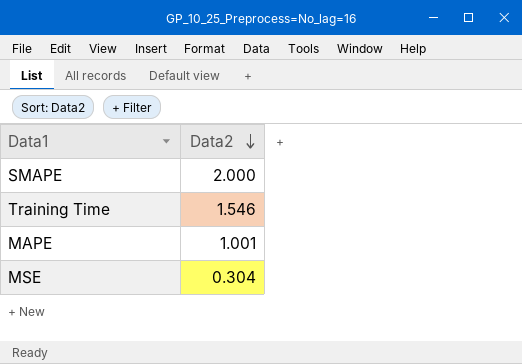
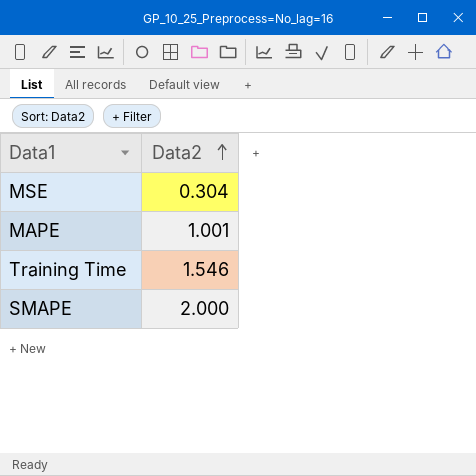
row order: Data2 descending -> Data2 ascending

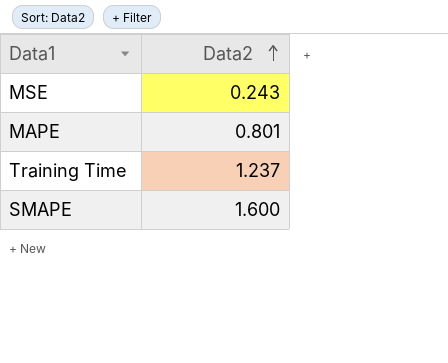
MSE | Data2: 0.304 -> 0.243
MAPE | Data2: 1.001 -> 0.801
Training Time | Data2: 1.546 -> 1.237
SMAPE | Data2: 2.000 -> 1.600

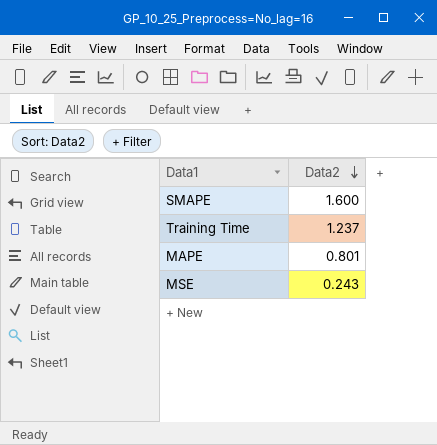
row order: Data2 ascending -> Data2 descending

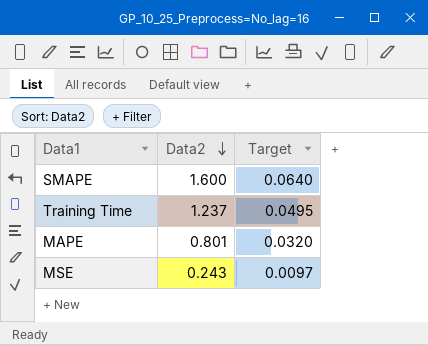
column Target | formula: none -> [Data2] * 0.04

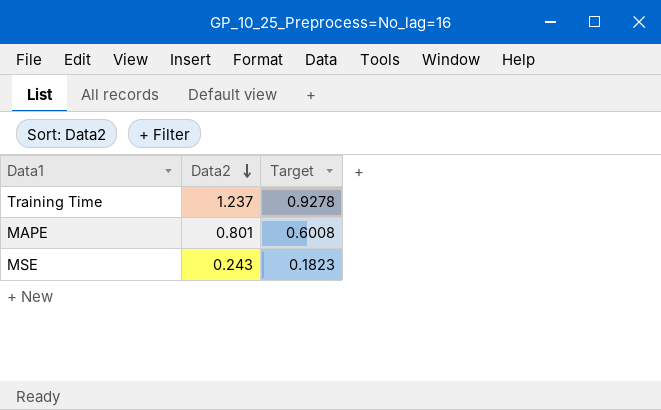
column Target | formula: [Data2] * 0.04 -> [Data2] * 0.75
row SMAPE: 1.600 | 0.0640 -> none

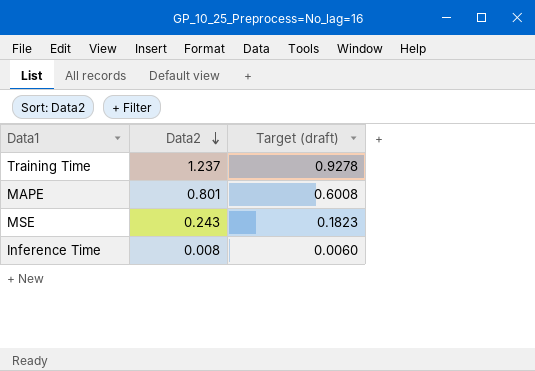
column name: Target -> Target (draft)
row Inference Time: none -> 0.008 | 0.0060

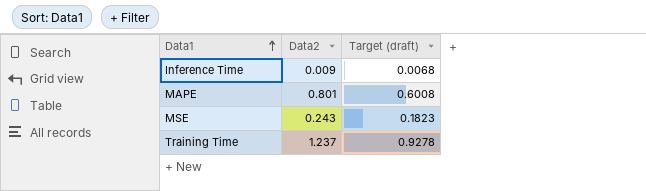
row order: Data2 descending -> Data1 ascending
Inference Time | Data2: 0.008 -> 0.009
Inference Time | Target (draft): 0.0060 -> 0.0068

